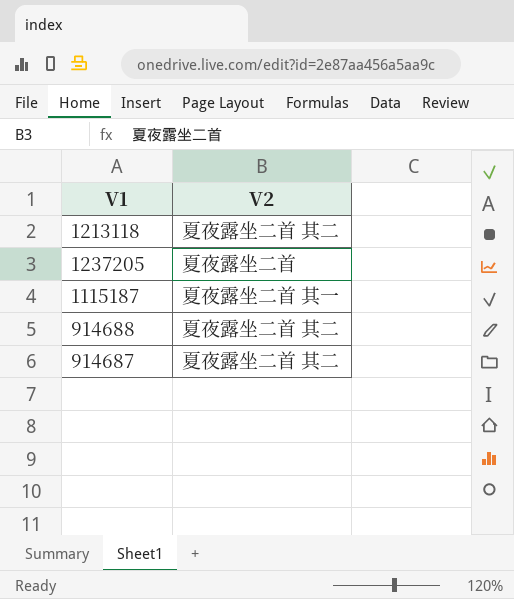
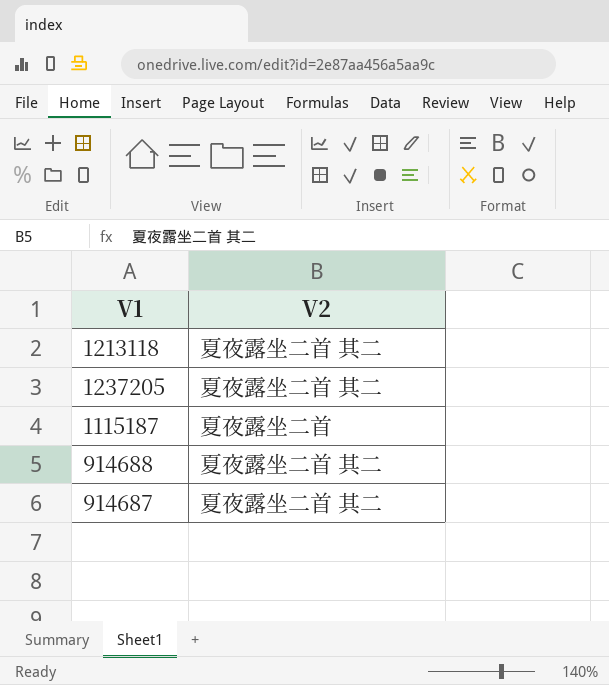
1237205 | V2: 夏夜露坐二首 -> 夏夜露坐二首 其二
1115187 | V2: 夏夜露坐二首 其一 -> 夏夜露坐二首

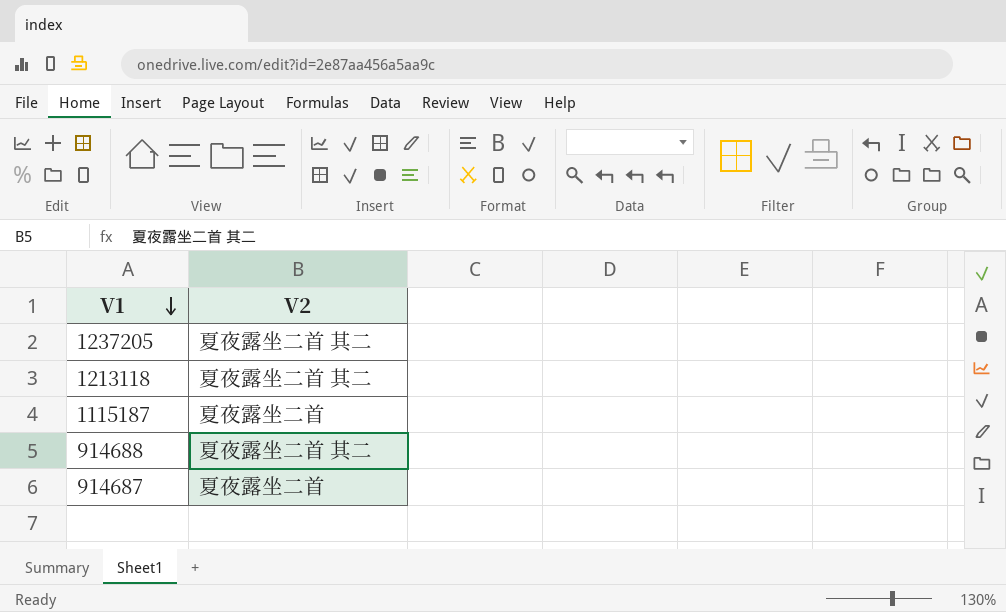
row order: none -> V1 descending
914687 | V2: 夏夜露坐二首 其二 -> 夏夜露坐二首

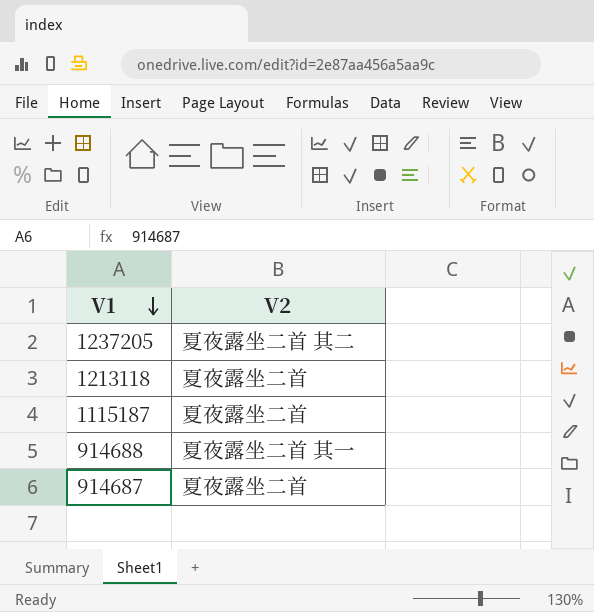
1213118 | V2: 夏夜露坐二首 其二 -> 夏夜露坐二首
914688 | V2: 夏夜露坐二首 其二 -> 夏夜露坐二首 其一

